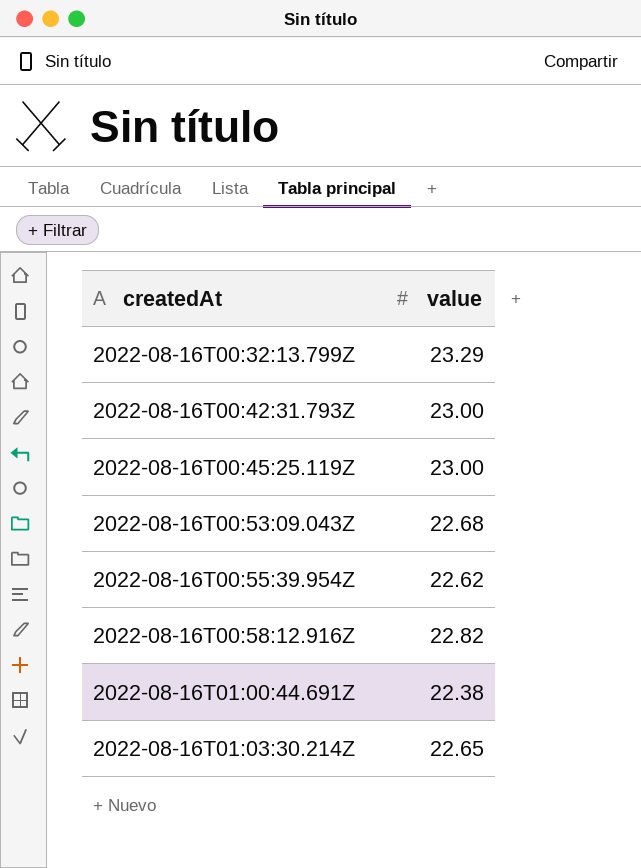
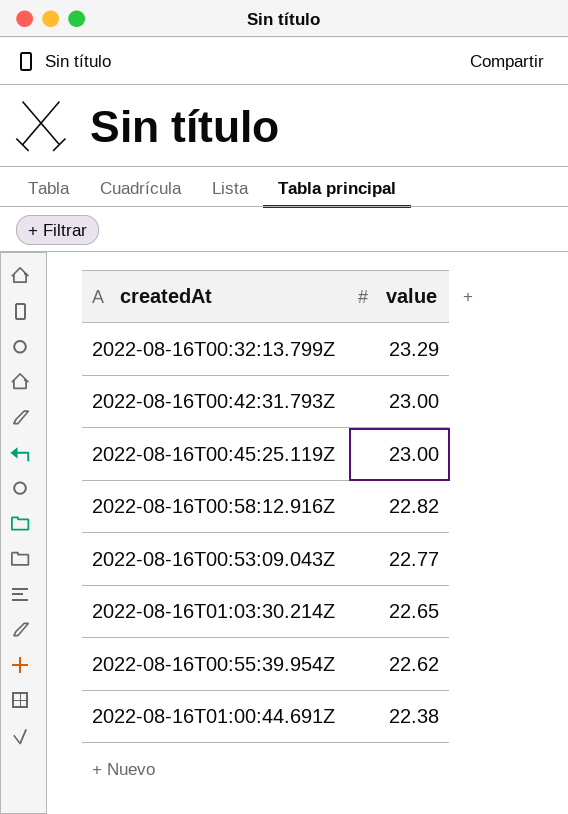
row order: createdAt ascending -> value descending
2022-08-16T00:53:09.043Z | value: 22.68 -> 22.77

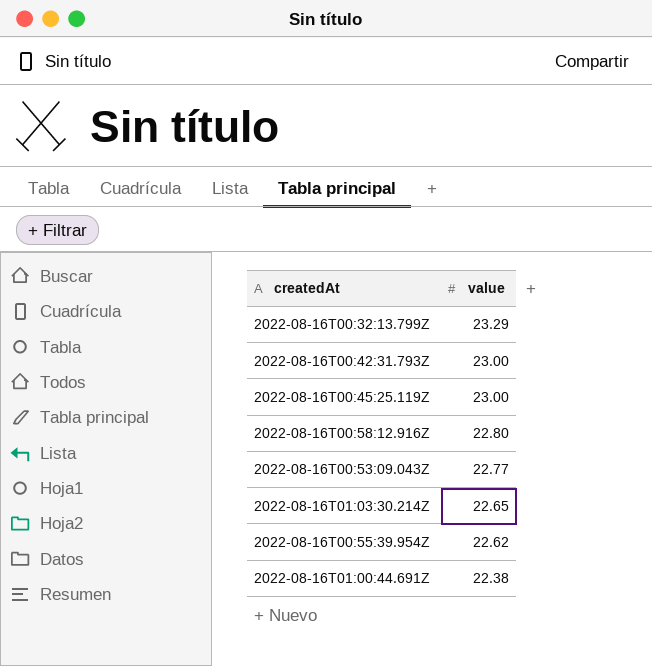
2022-08-16T00:58:12.916Z | value: 22.82 -> 22.80

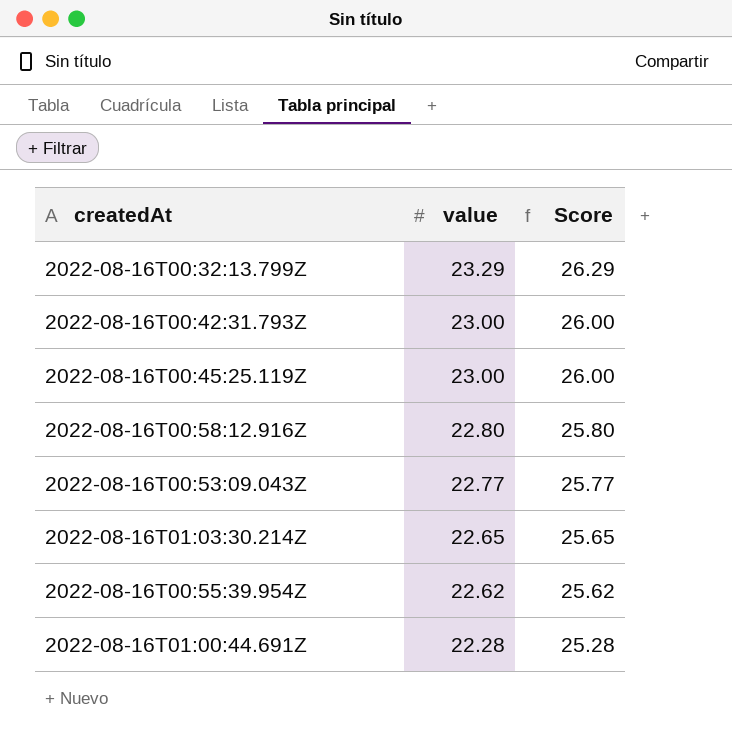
column Score | formula: none -> [value] + 3
2022-08-16T01:00:44.691Z | value: 22.38 -> 22.28

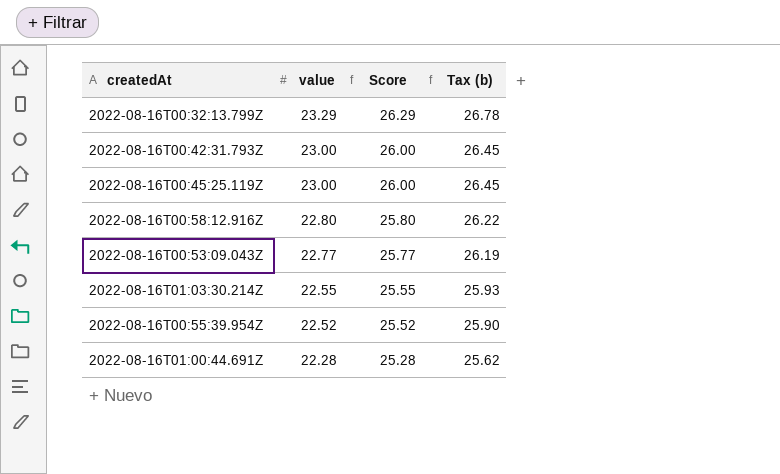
column Tax (b) | formula: none -> [value] * 1.15
2022-08-16T01:03:30.214Z | value: 22.65 -> 22.55
2022-08-16T01:03:30.214Z | Score: 25.65 -> 25.55
2022-08-16T00:55:39.954Z | value: 22.62 -> 22.52
2022-08-16T00:55:39.954Z | Score: 25.62 -> 25.52

